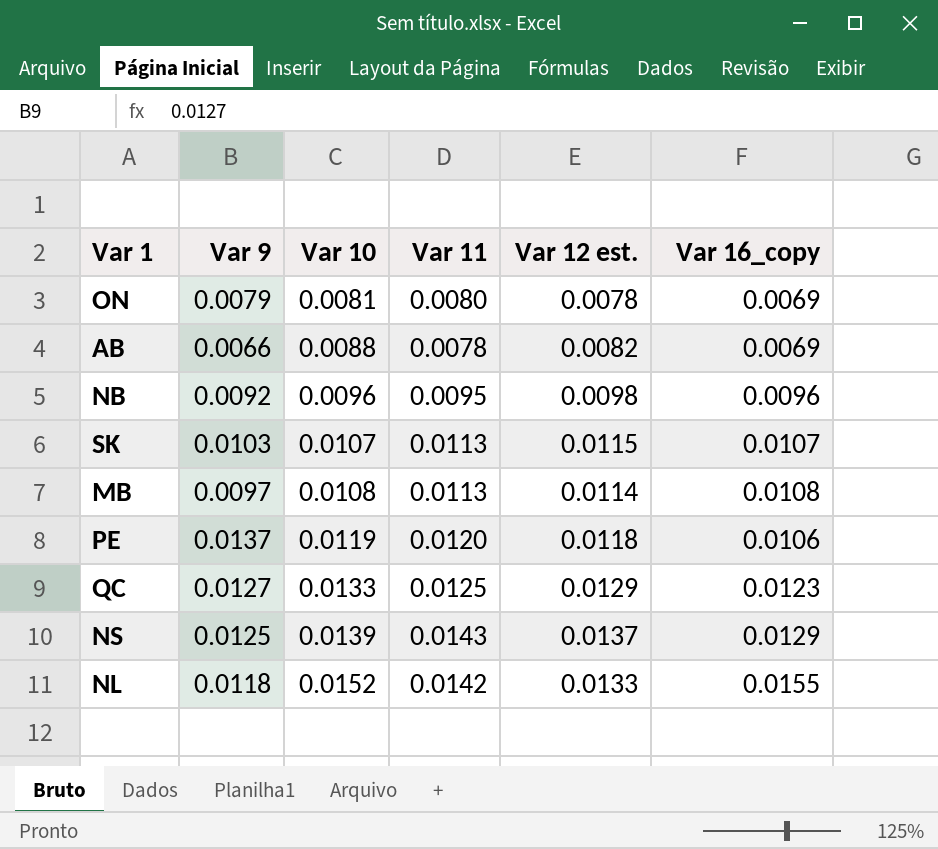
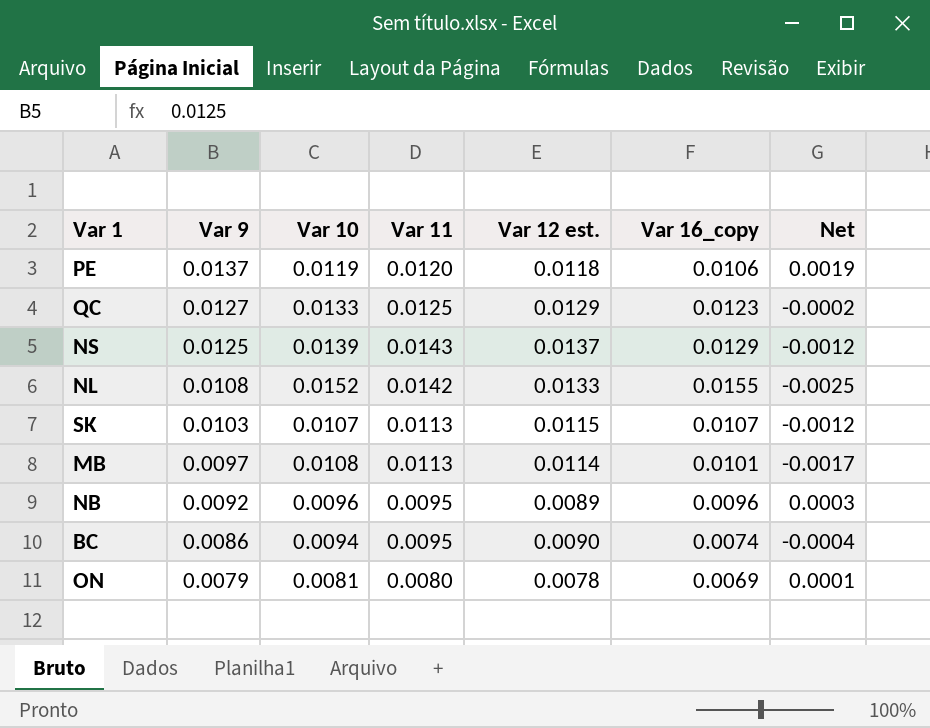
row order: Var 10 ascending -> Var 9 descending
column Net | formula: none -> [Var 9] - [Var 12 est.]
row AB: 0.0066 | 0.0088 | 0.0078 | 0.0082 | 0.0069 -> none
NL | Var 9: 0.0118 -> 0.0108
MB | Var 16_copy: 0.0108 -> 0.0101
NB | Var 12 est.: 0.0098 -> 0.0089
row BC: none -> 0.0086 | 0.0094 | 0.0095 | 0.0090 | 0.0074 | -0.0004

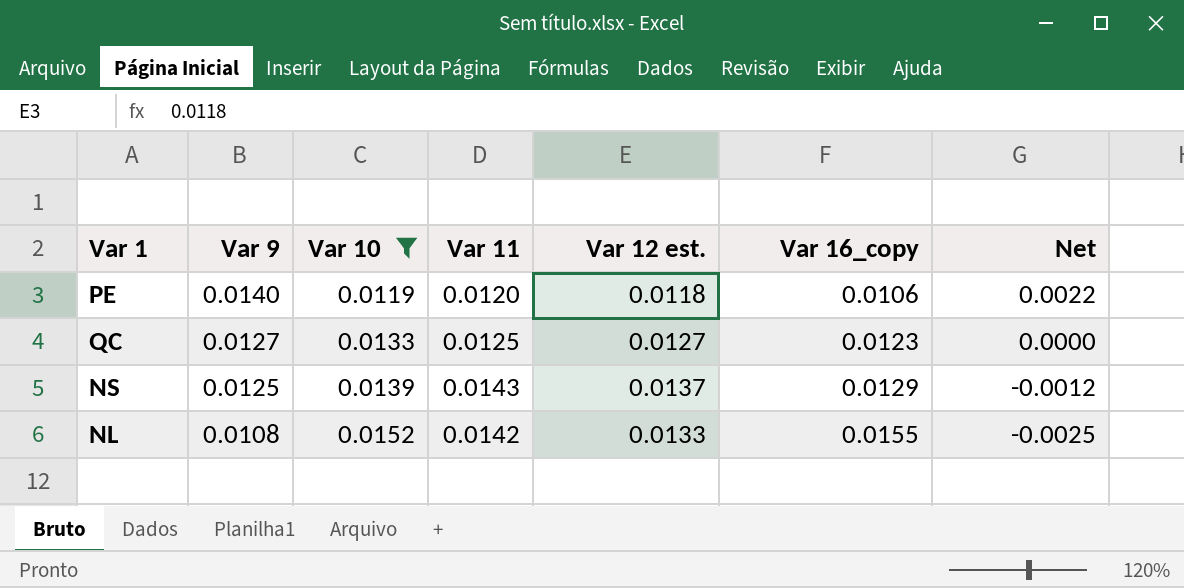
filter: none -> Var 10 >= 0.0119
PE | Var 9: 0.0137 -> 0.0140
PE | Net: 0.0019 -> 0.0022
QC | Var 12 est.: 0.0129 -> 0.0127
QC | Net: -0.0002 -> 0.0000

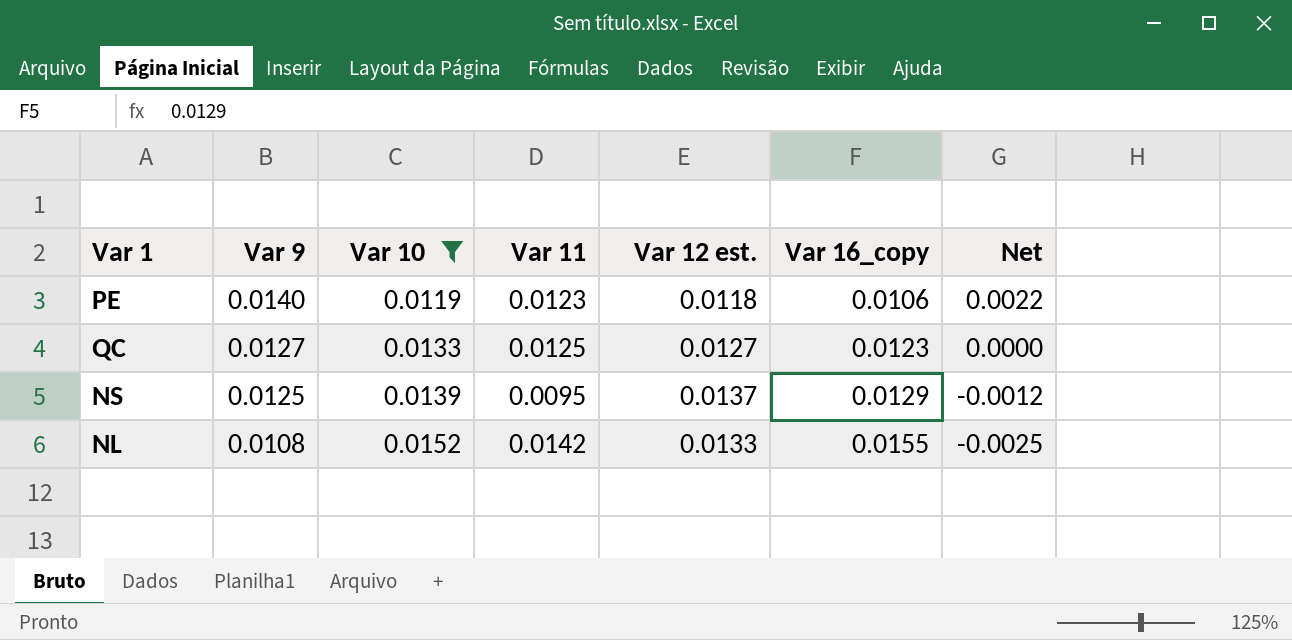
PE | Var 11: 0.0120 -> 0.0123
NS | Var 11: 0.0143 -> 0.0095

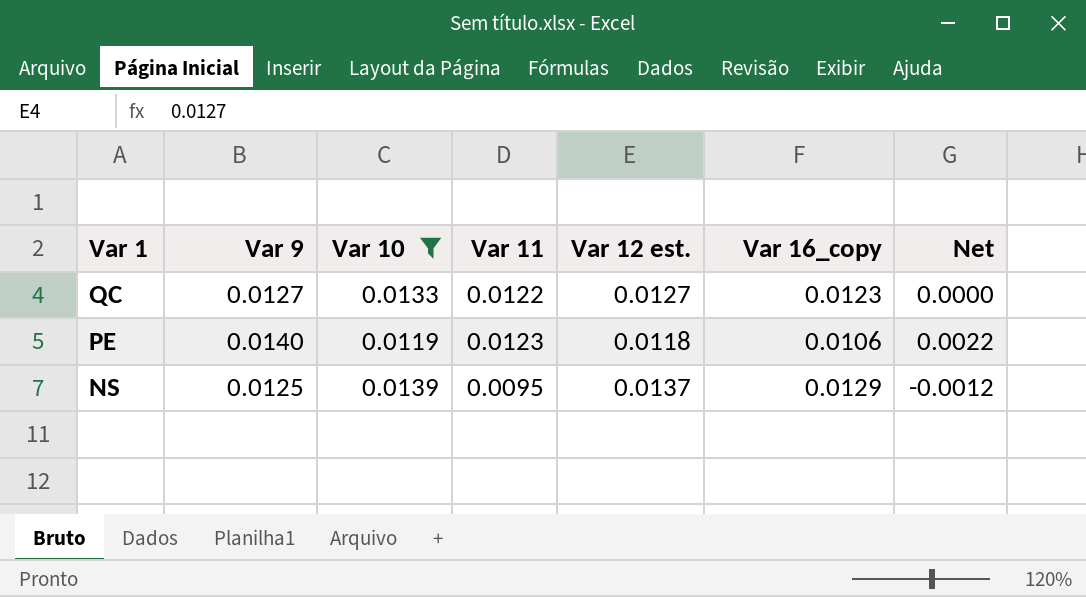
row order: Var 9 descending -> Var 1 descending
row NL: 0.0108 | 0.0152 | 0.0142 | 0.0133 | 0.0155 | -0.0025 -> none
QC | Var 11: 0.0125 -> 0.0122

